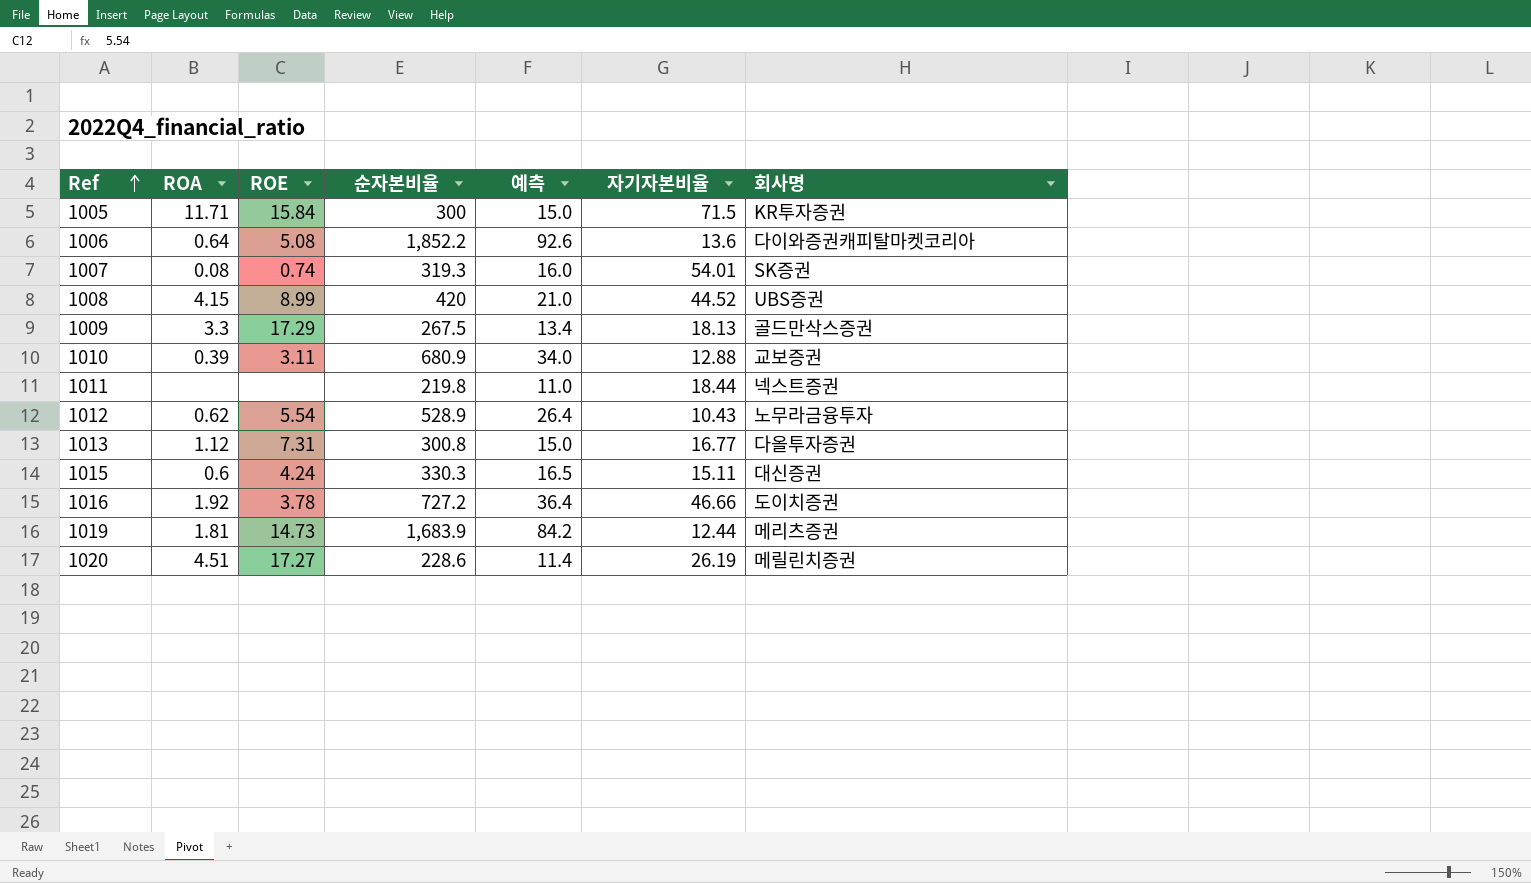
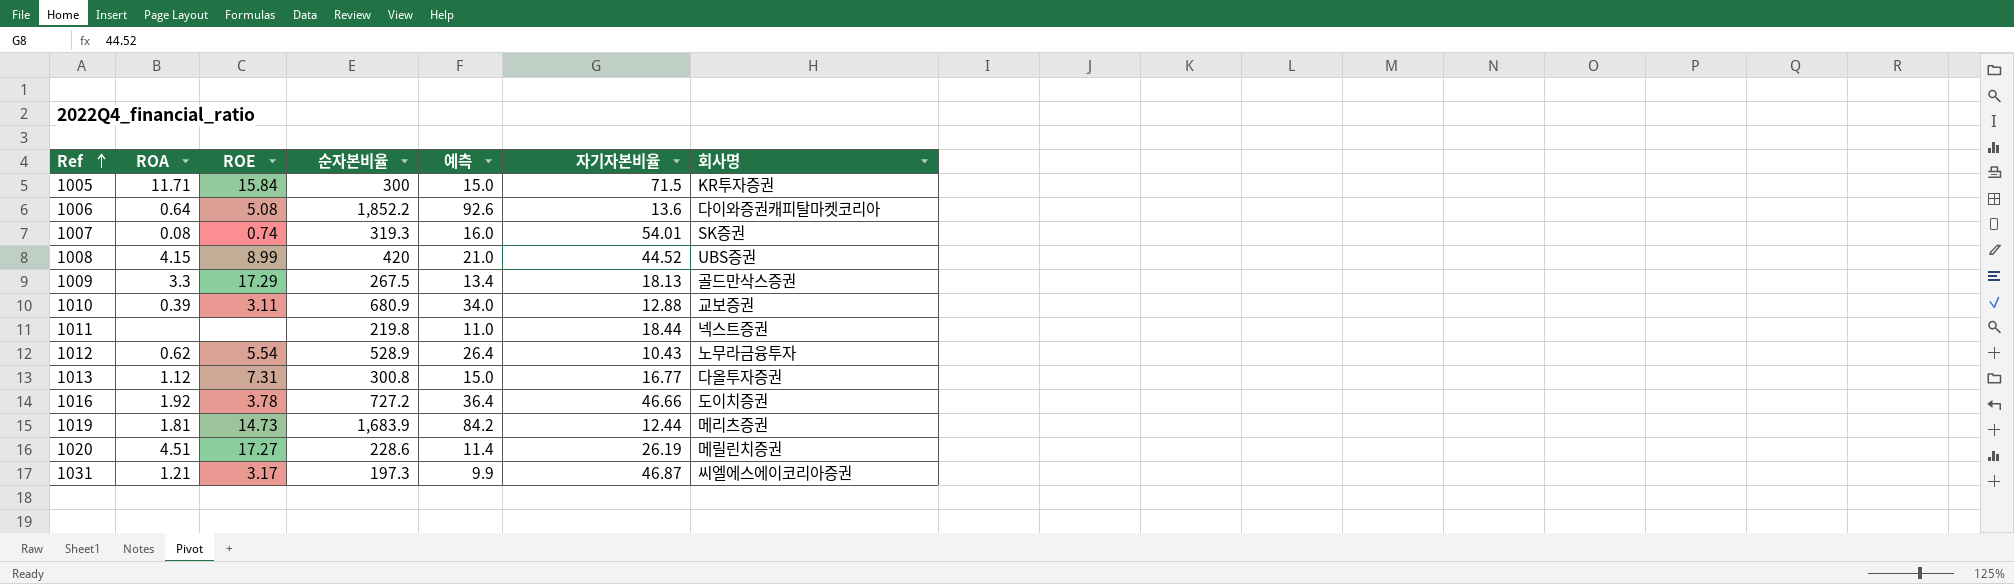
row 1015: 0.6 | 4.24 | 330.3 | 16.5 | 15.11 | 대신증권 -> none
row 1031: none -> 1.21 | 3.17 | 197.3 | 9.9 | 46.87 | 씨엘에스에이코리아증권

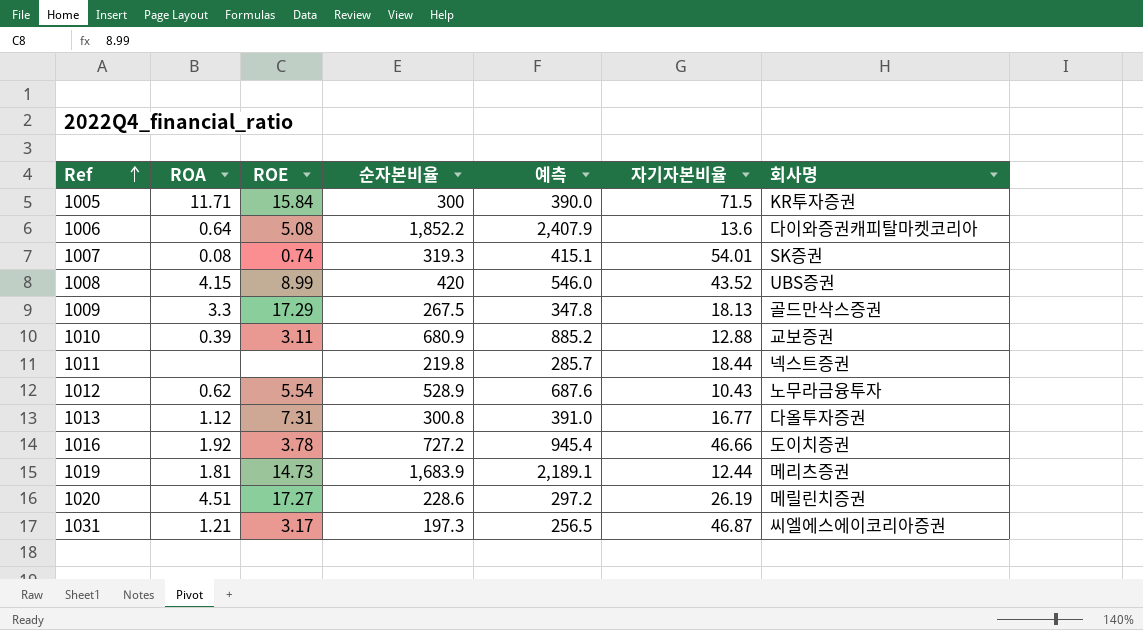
column 예측 | formula: [순자본비율] * 0.05 -> [순자본비율] * 1.3
1008 | 자기자본비율: 44.52 -> 43.52

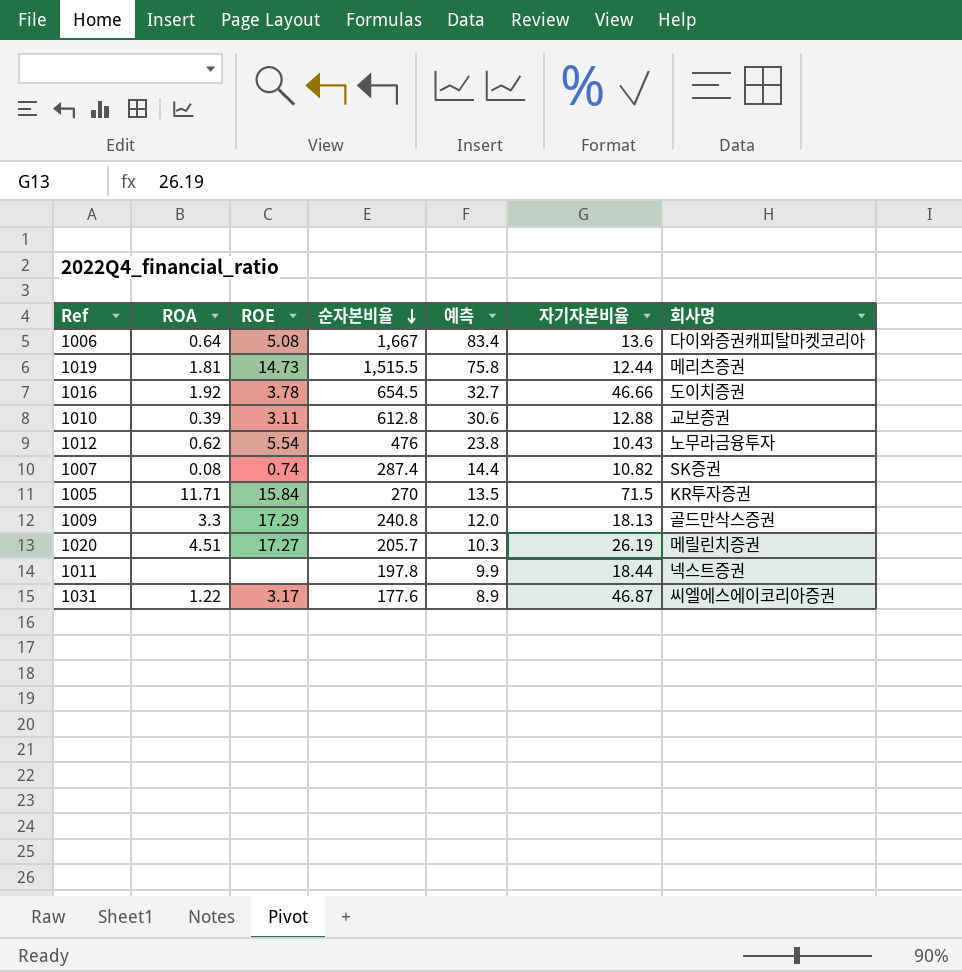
row order: Ref ascending -> 순자본비율 descending
column 예측 | formula: [순자본비율] * 1.3 -> [순자본비율] * 0.05
row 1008: 4.15 | 8.99 | 420 | 546.0 | 43.52 | UBS증권 -> none
row 1013: 1.12 | 7.31 | 300.8 | 391.0 | 16.77 | 다올투자증권 -> none
1006 | 순자본비율: 1,852.2 -> 1,667
1019 | 순자본비율: 1,683.9 -> 1,515.5
1016 | 순자본비율: 727.2 -> 654.5
1010 | 순자본비율: 680.9 -> 612.8
1012 | 순자본비율: 528.9 -> 476
1007 | 순자본비율: 319.3 -> 287.4
1007 | 자기자본비율: 54.01 -> 10.82
1005 | 순자본비율: 300 -> 270
1009 | 순자본비율: 267.5 -> 240.8
1020 | 순자본비율: 228.6 -> 205.7
1011 | 순자본비율: 219.8 -> 197.8
1031 | ROA: 1.21 -> 1.22
1031 | 순자본비율: 197.3 -> 177.6

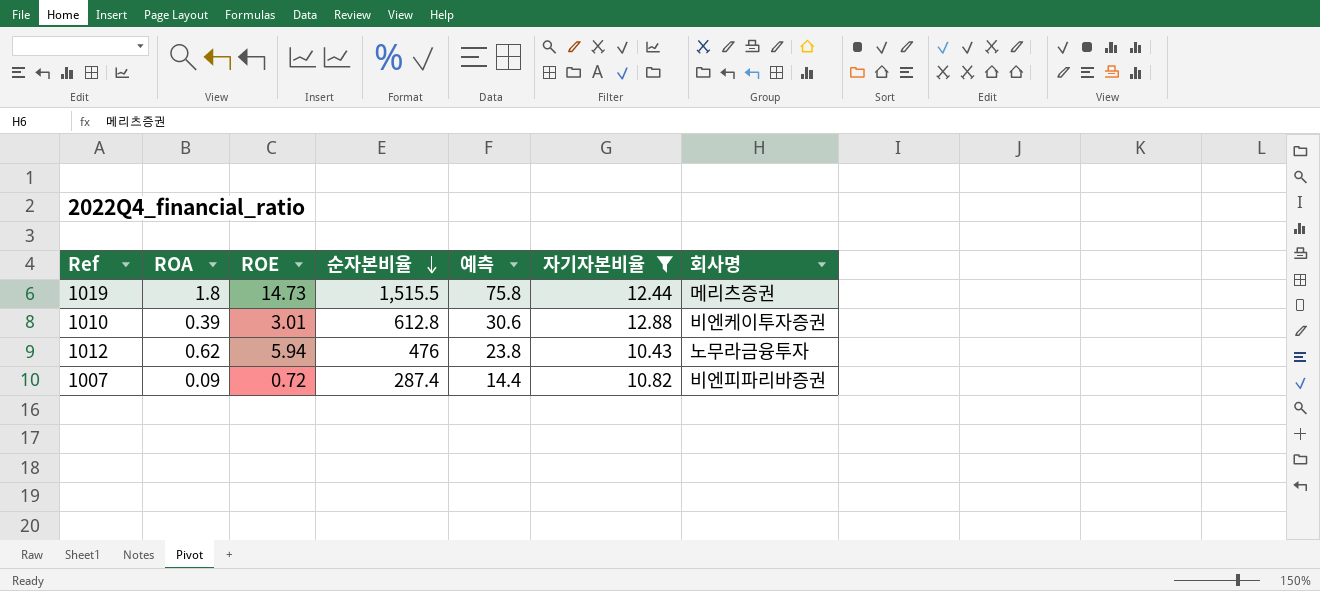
filter: none -> 자기자본비율 <= 12.88
1019 | ROA: 1.81 -> 1.8
1010 | ROE: 3.11 -> 3.01
1010 | 회사명: 교보증권 -> 비엔케이투자증권
1012 | ROE: 5.54 -> 5.94
1007 | ROA: 0.08 -> 0.09
1007 | ROE: 0.74 -> 0.72
1007 | 회사명: SK증권 -> 비엔피파리바증권

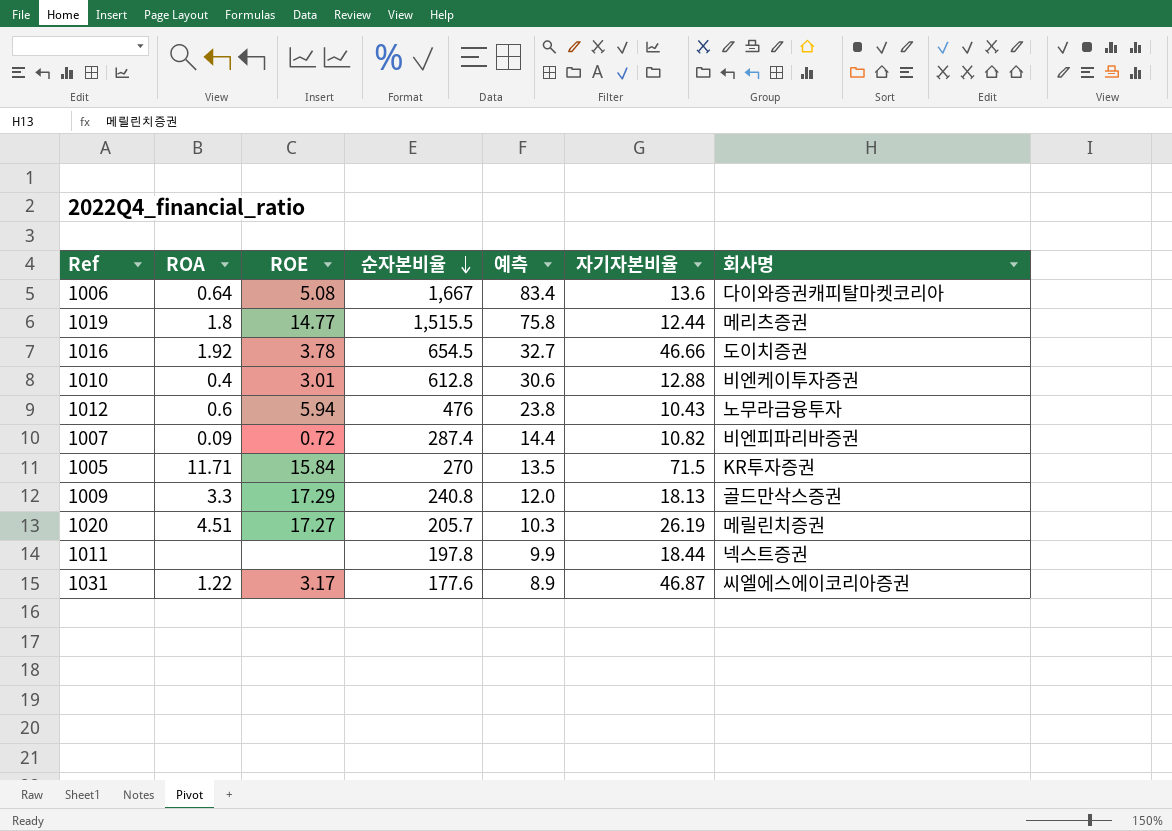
filter: 자기자본비율 <= 12.88 -> none
1019 | ROE: 14.73 -> 14.77
1010 | ROA: 0.39 -> 0.4
1012 | ROA: 0.62 -> 0.6

